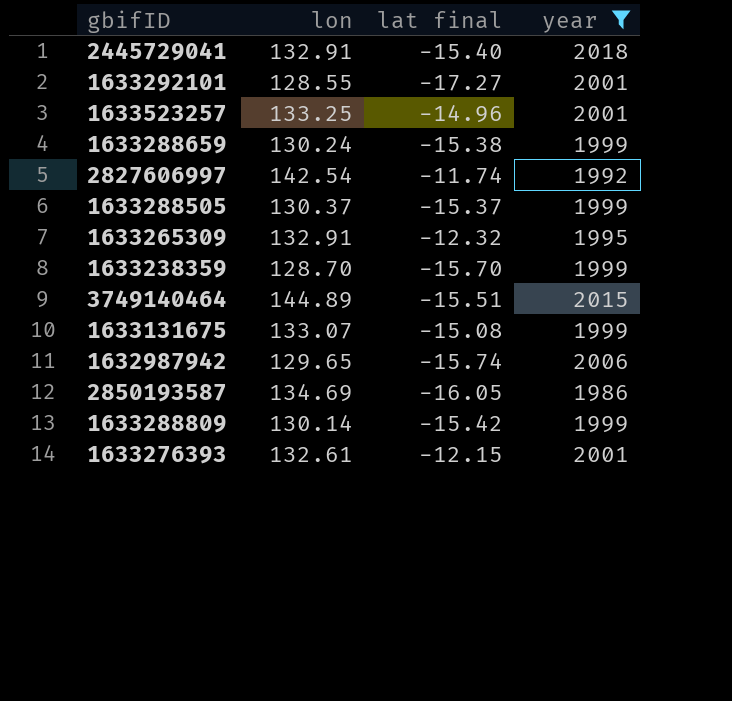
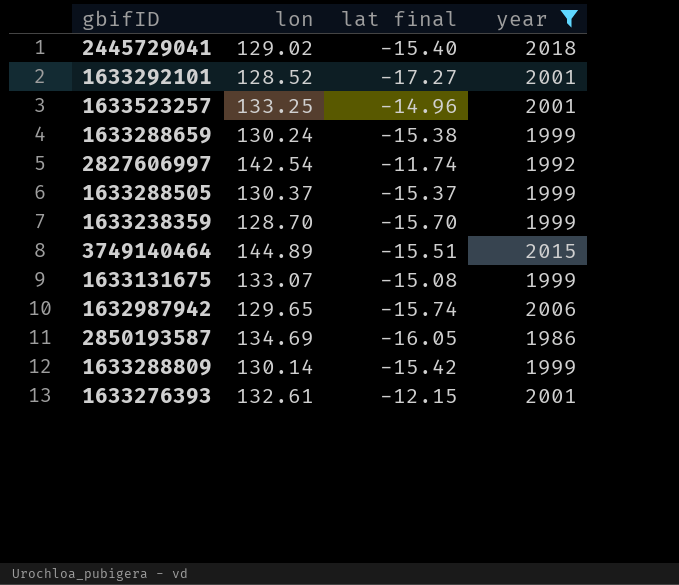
row 1633265309: 132.91 | -12.32 | 1995 -> none
2445729041 | lon: 132.91 -> 129.02
1633292101 | lon: 128.55 -> 128.52

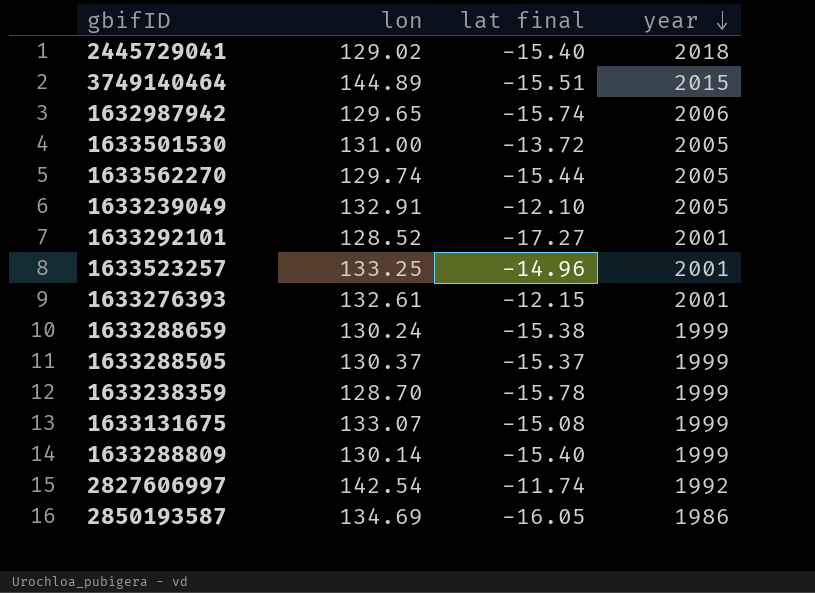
filter: year != 2005 -> none
row order: none -> year descending
1633238359 | lat final: -15.70 -> -15.78
1633288809 | lat final: -15.42 -> -15.40

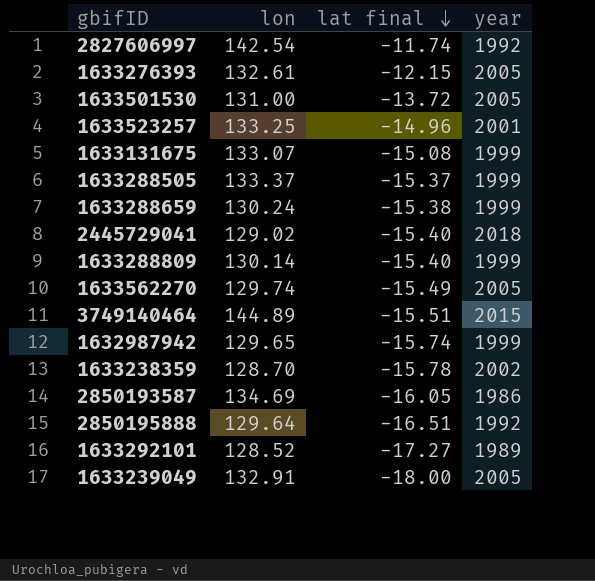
row order: year descending -> lat final descending
1633276393 | year: 2001 -> 2005
1633288505 | lon: 130.37 -> 133.37
1633562270 | lat final: -15.44 -> -15.49
1632987942 | year: 2006 -> 1999
1633238359 | year: 1999 -> 2002
row 2850195888: none -> 129.64 | -16.51 | 1992
1633292101 | year: 2001 -> 1989
1633239049 | lat final: -12.10 -> -18.00

